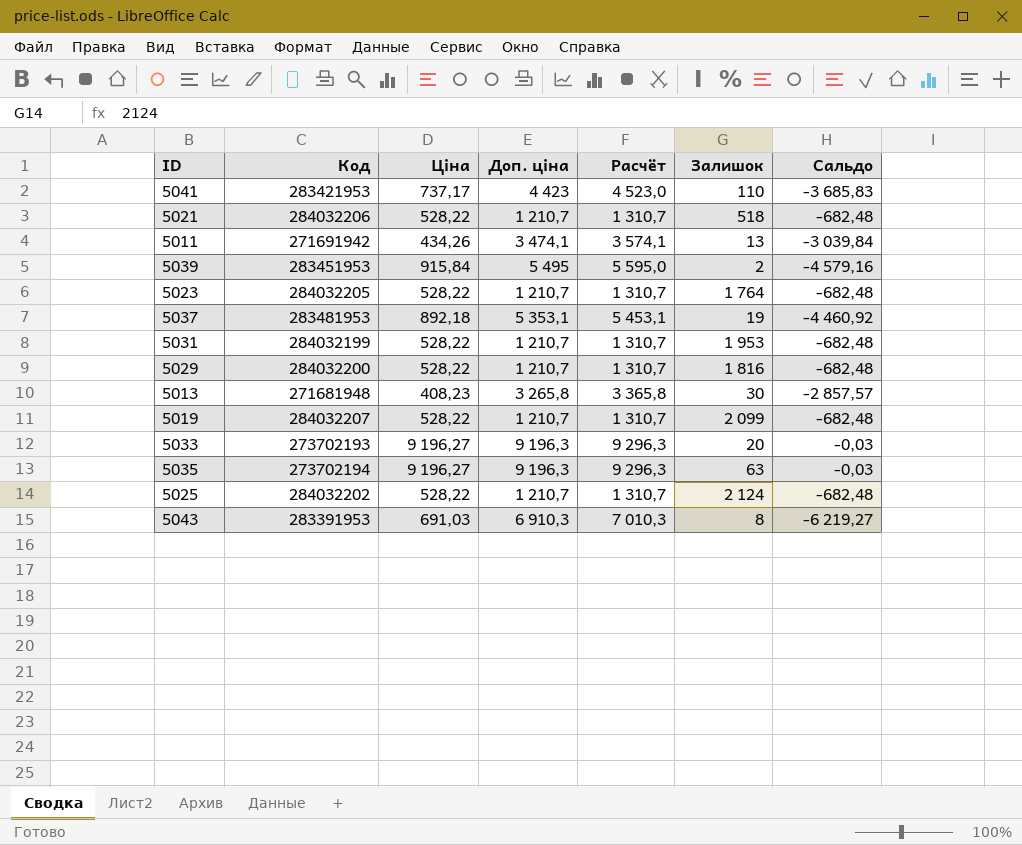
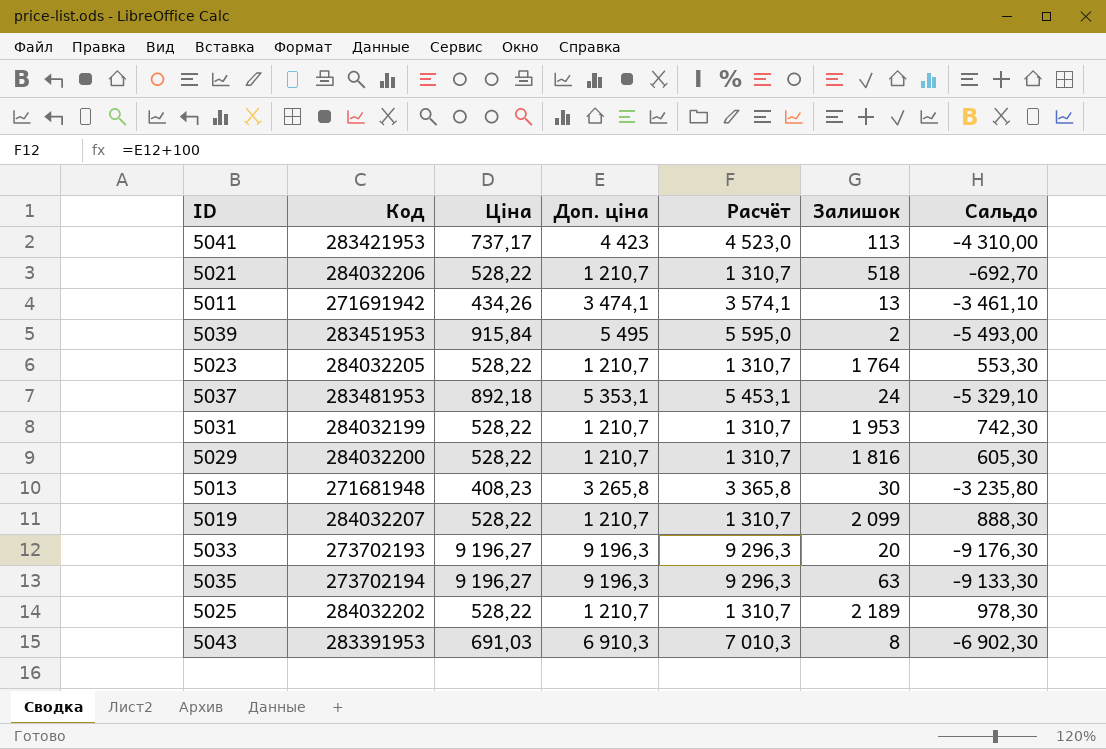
column Сальдо | formula: [Ціна] - [Доп. ціна] -> [Залишок] - [Доп. ціна]
5041 | Залишок: 110 -> 113
5037 | Залишок: 19 -> 24
5025 | Залишок: 2 124 -> 2 189

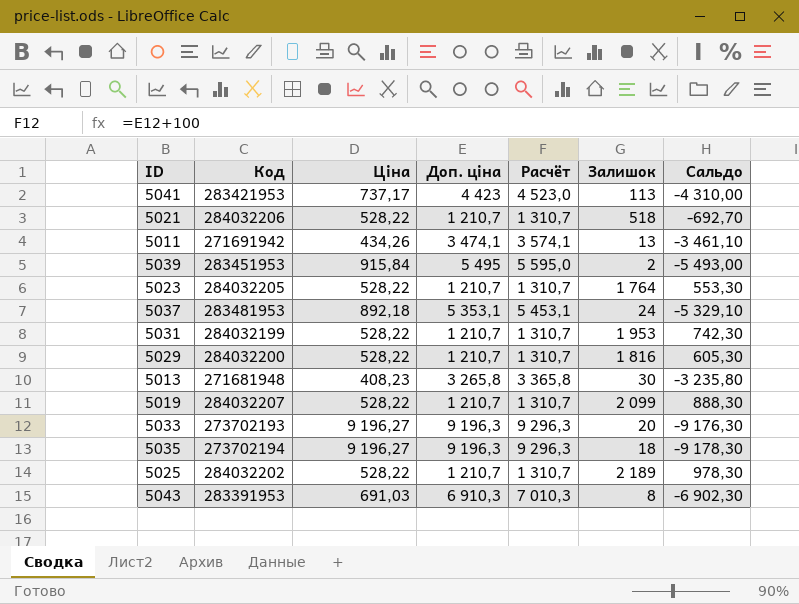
5035 | Залишок: 63 -> 18
5035 | Сальдо: -9 133,30 -> -9 178,30

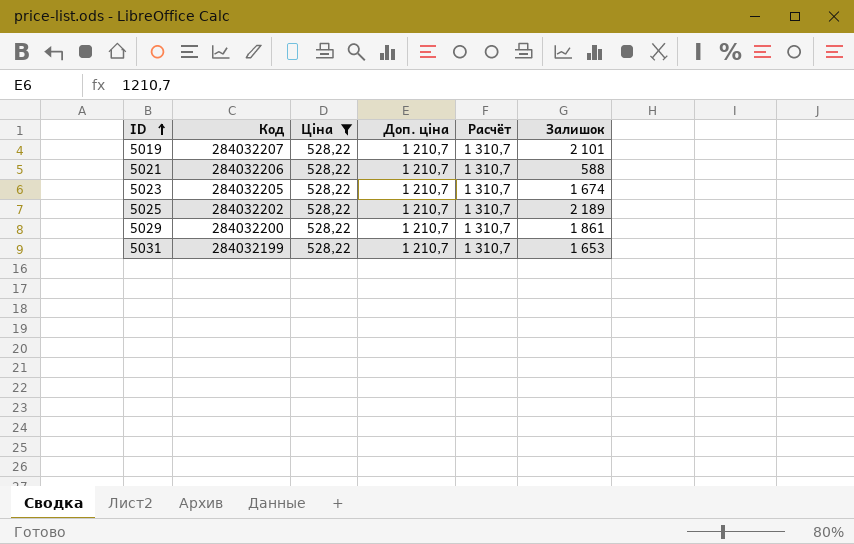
filter: none -> Ціна = 528,22
row order: none -> ID ascending
column Сальдо | formula: [Залишок] - [Доп. ціна] -> none
5019 | Залишок: 2 099 -> 2 101
5021 | Залишок: 518 -> 588
5023 | Залишок: 1 764 -> 1 674
5029 | Залишок: 1 816 -> 1 861
5031 | Залишок: 1 953 -> 1 653

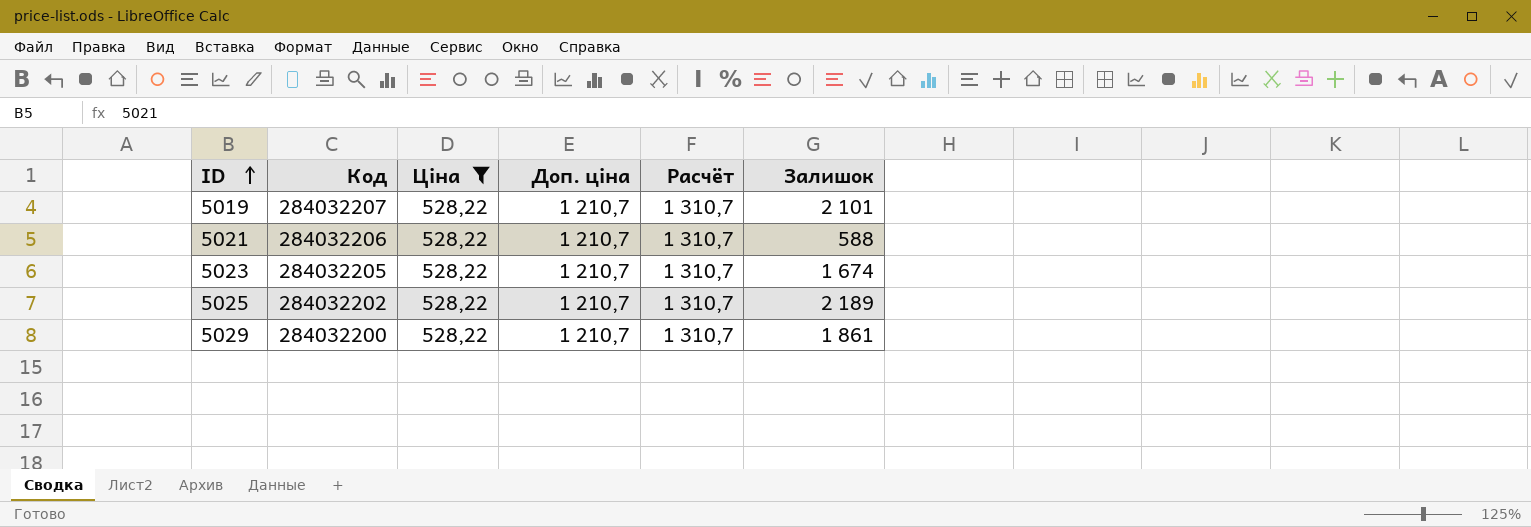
row 5031: 284032199 | 528,22 | 1 210,7 | 1 310,7 | 1 653 -> none

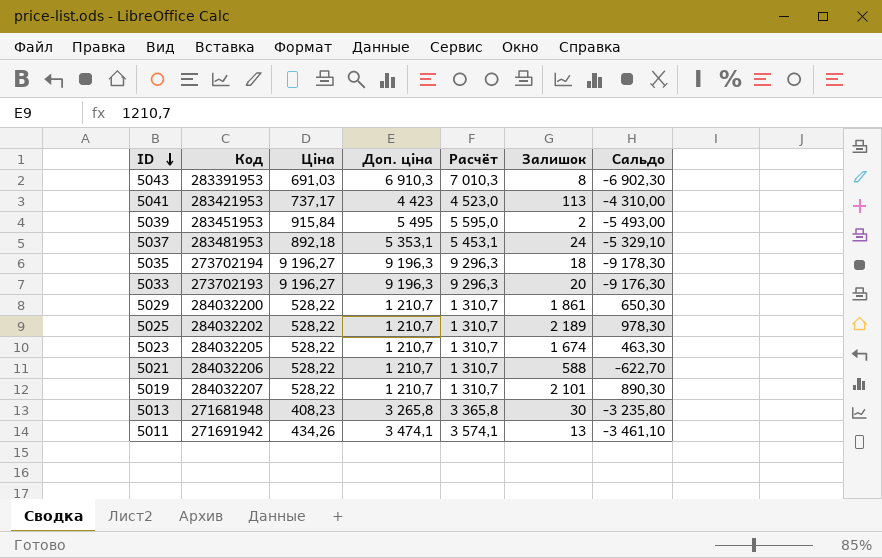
filter: Ціна = 528,22 -> none
row order: ID ascending -> ID descending
column Сальдо | formula: none -> [Залишок] - [Доп. ціна]

